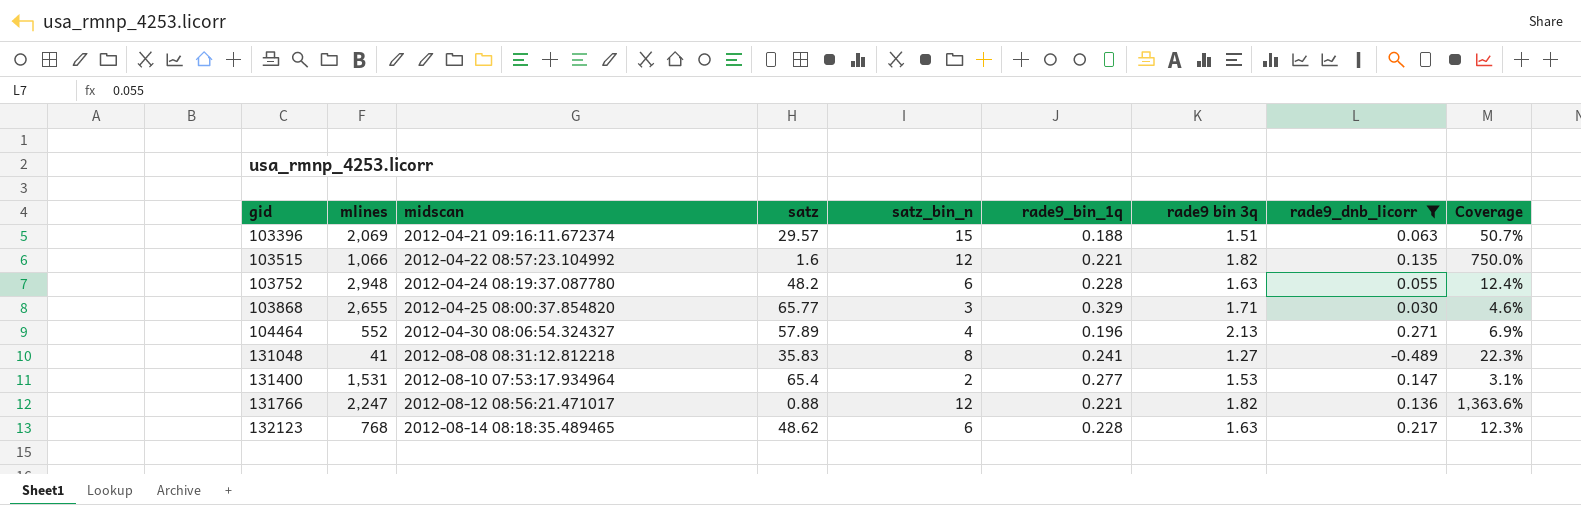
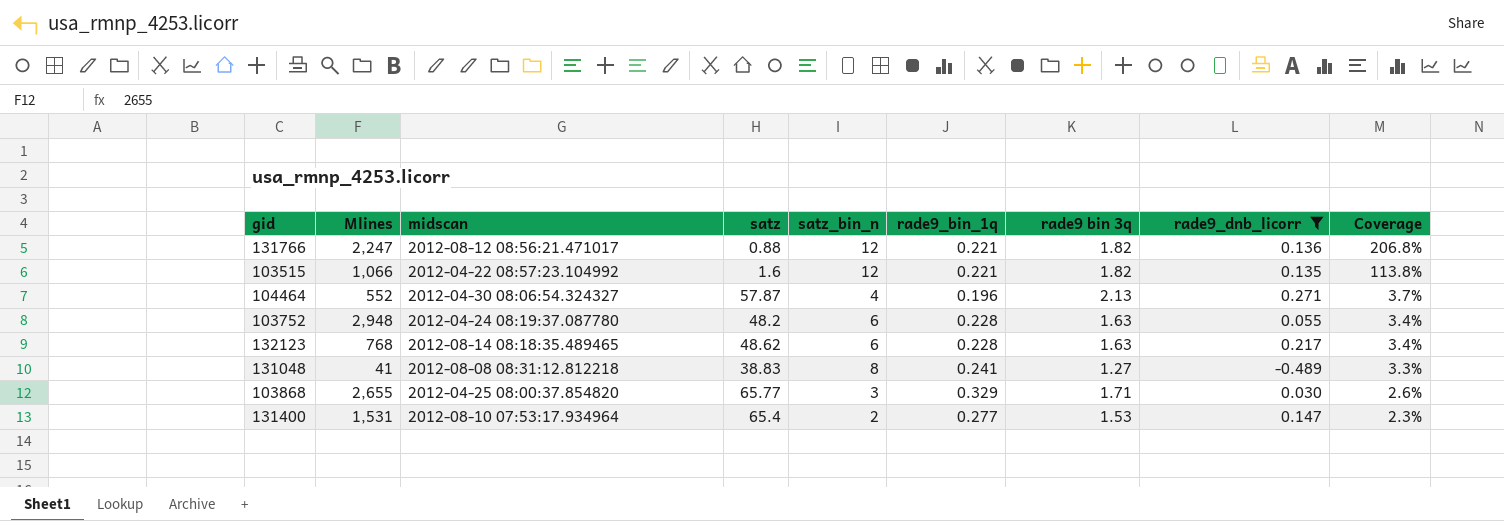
row order: gid ascending -> Coverage descending
column name: mlines -> Mlines
column Coverage | formula: [satz_bin_n] / [satz] -> [rade9 bin 3q] / [satz]
row 103396: 2,069 | 2012-04-21 09:16:11.672374 | 29.57 | 15 | 0.188 | 1.51 | 0.063 | 50.7% -> none
104464 | satz: 57.89 -> 57.87
131048 | satz: 35.83 -> 38.83

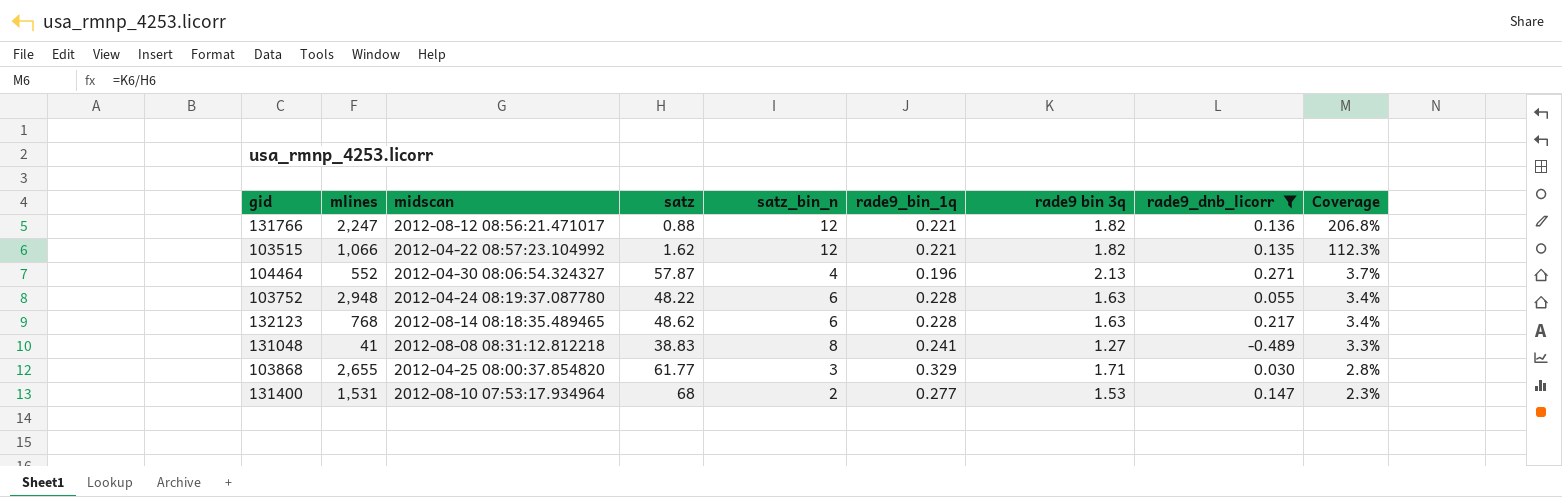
column name: Mlines -> mlines
103515 | satz: 1.6 -> 1.62
103515 | Coverage: 113.8% -> 112.3%
103752 | satz: 48.2 -> 48.22
103868 | satz: 65.77 -> 61.77
103868 | Coverage: 2.6% -> 2.8%
131400 | satz: 65.4 -> 68

